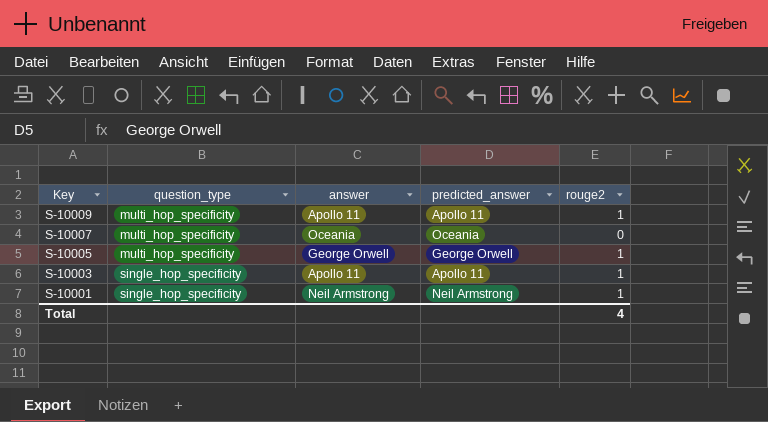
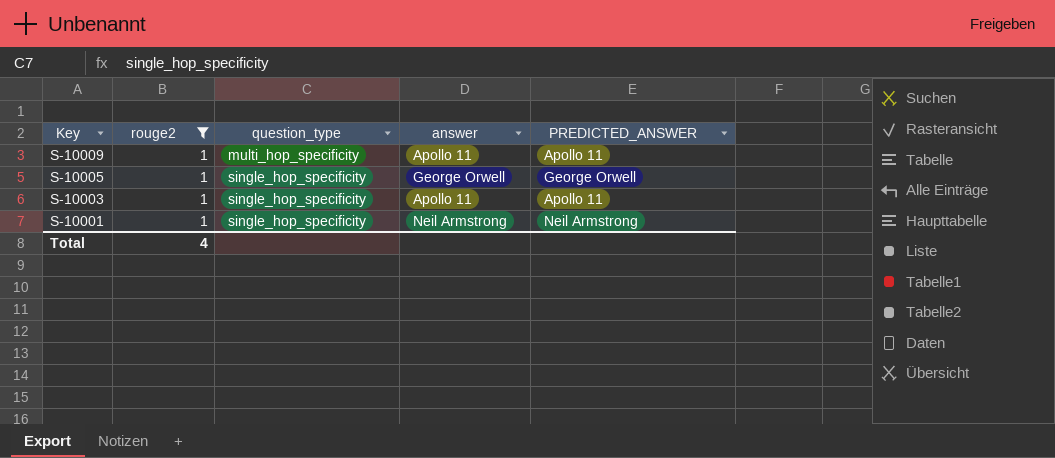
filter: none -> rouge2 = 1
column rouge2 | position: 5 -> 2
column name: predicted_answer -> PREDICTED_ANSWER
S-10005 | question_type: multi_hop_specificity -> single_hop_specificity

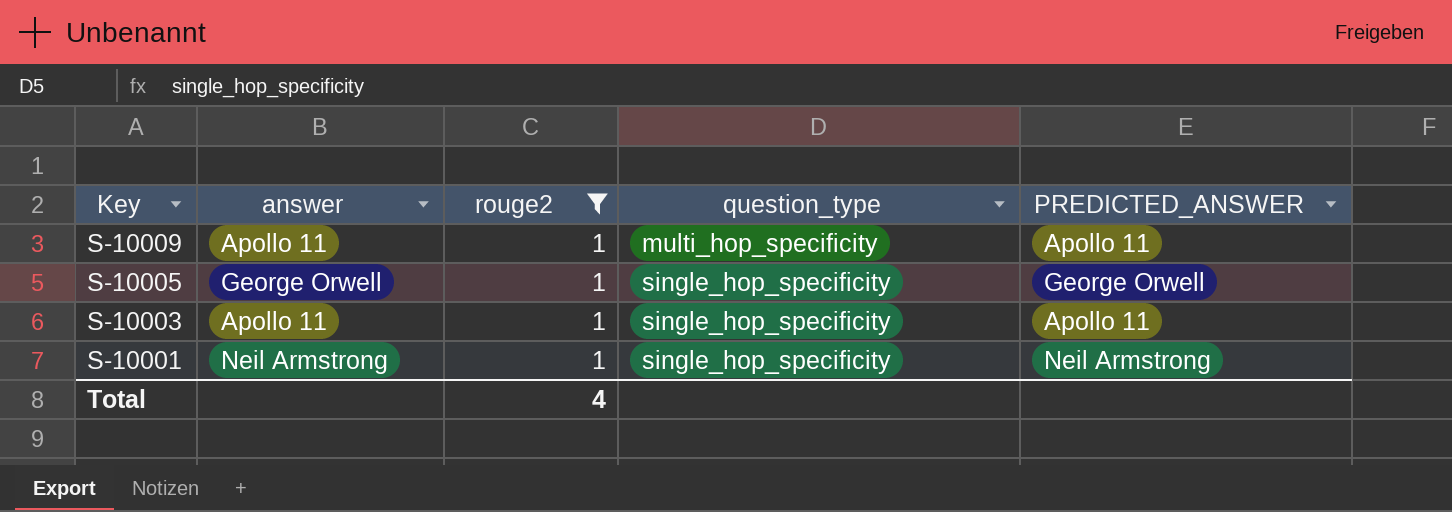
column answer | position: 4 -> 2

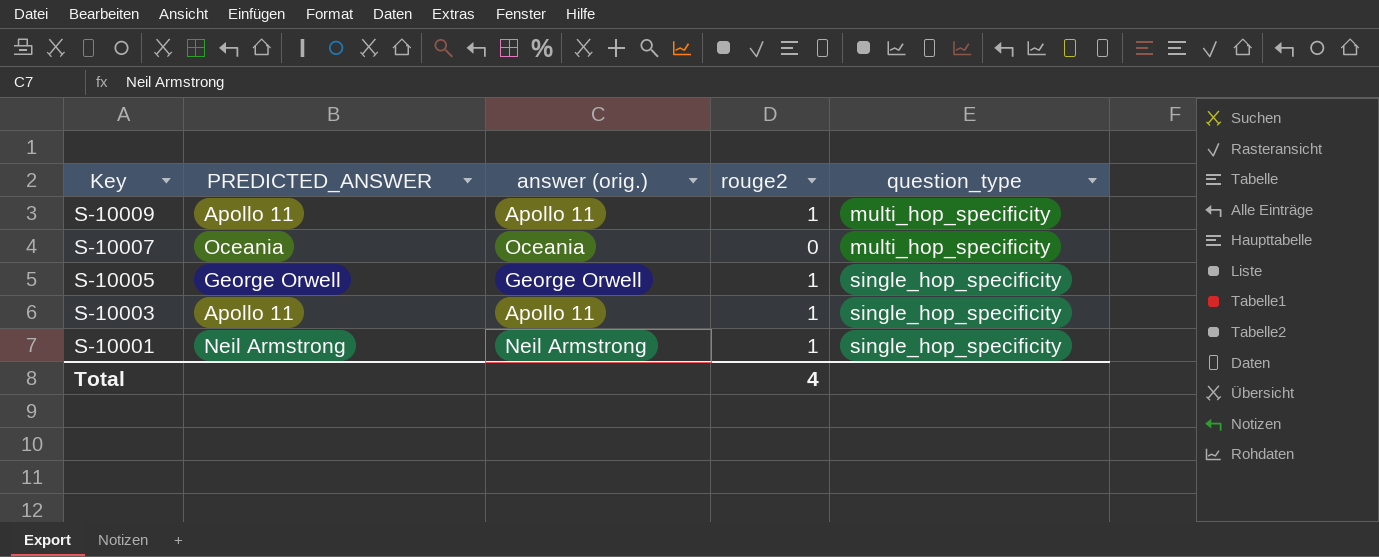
filter: rouge2 = 1 -> none
column PREDICTED_ANSWER | position: 5 -> 2
column name: answer -> answer (orig.)

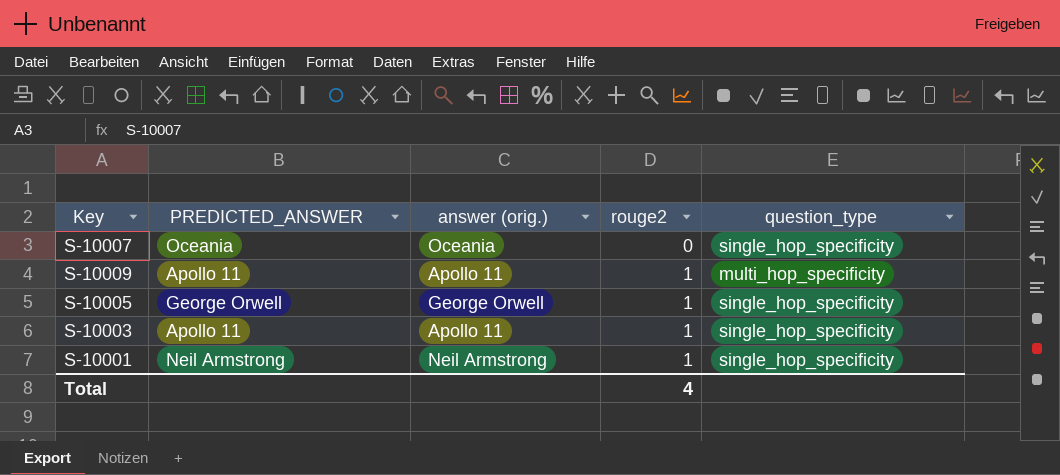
row order: Key descending -> rouge2 ascending
S-10007 | question_type: multi_hop_specificity -> single_hop_specificity

